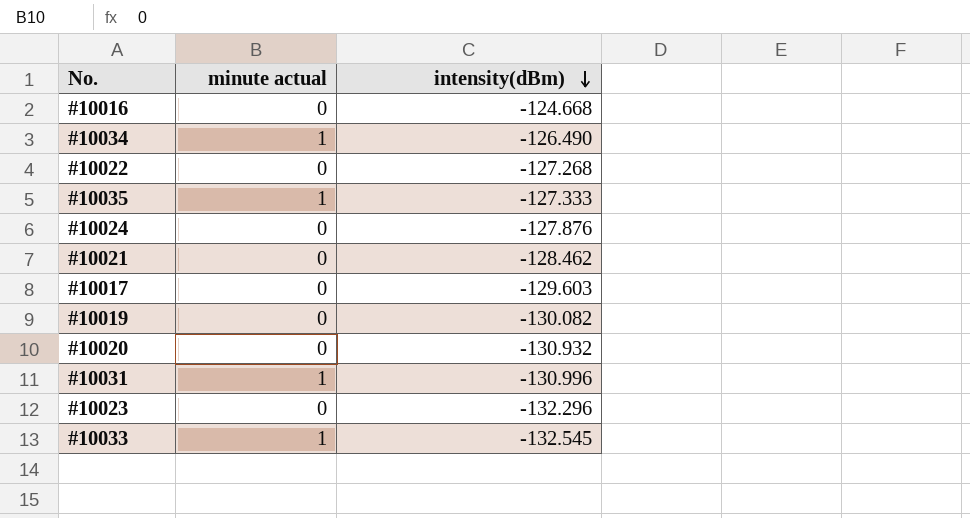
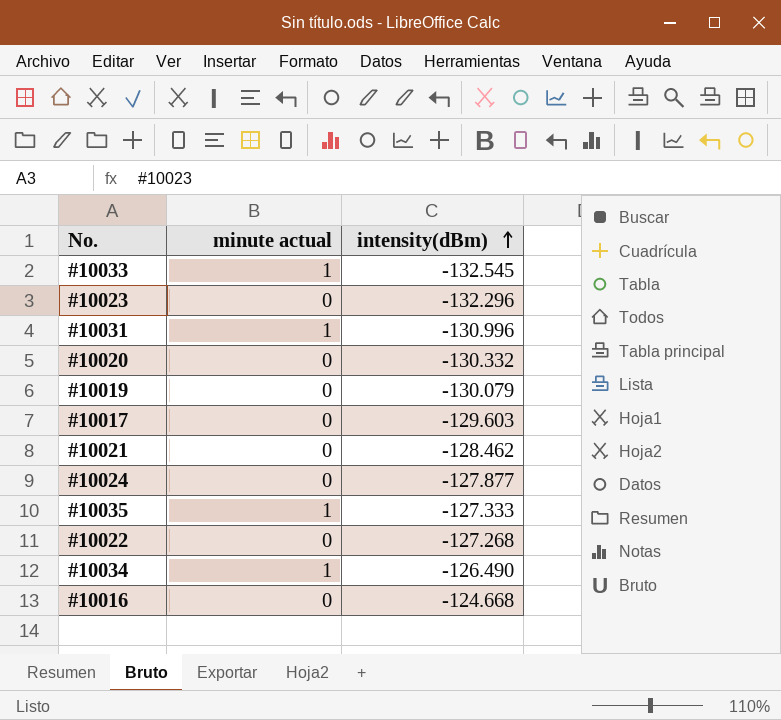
row order: intensity(dBm) descending -> intensity(dBm) ascending
#10020 | intensity(dBm): -130.932 -> -130.332
#10019 | intensity(dBm): -130.082 -> -130.079
#10024 | intensity(dBm): -127.876 -> -127.877

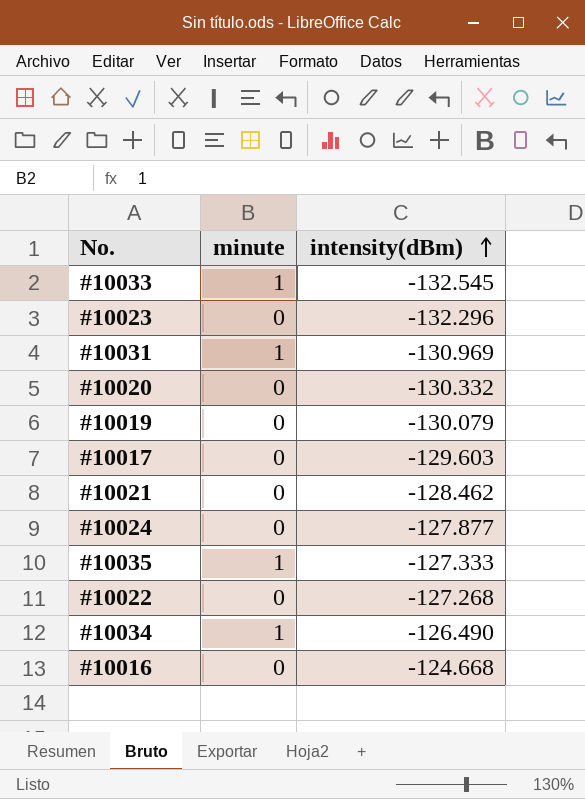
column name: minute actual -> minute
#10031 | intensity(dBm): -130.996 -> -130.969

